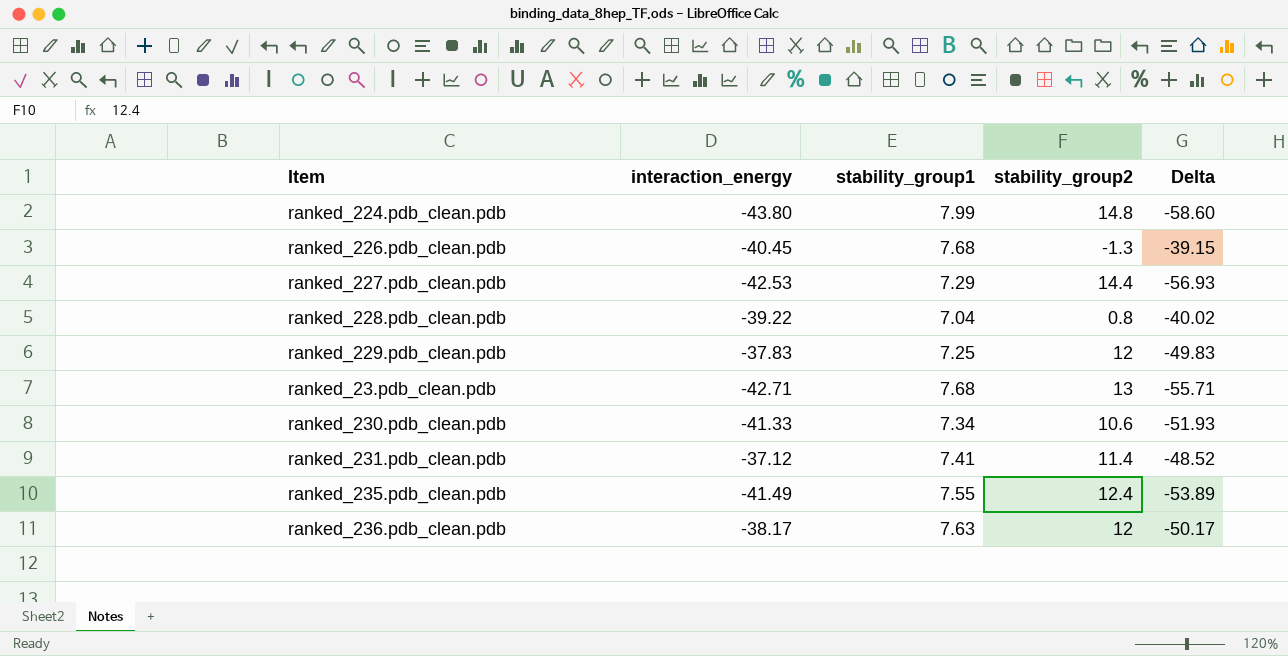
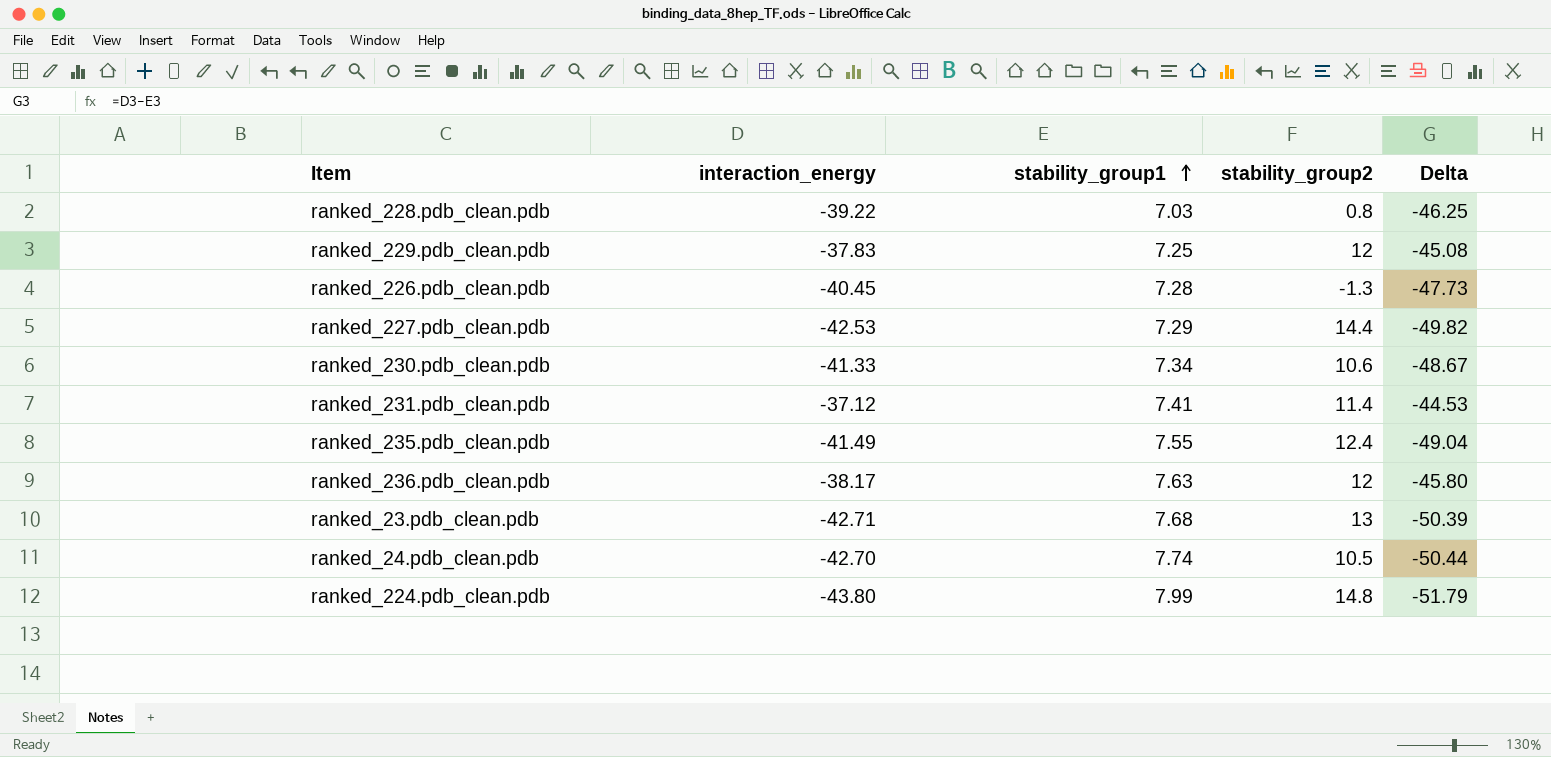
row order: none -> stability_group1 ascending
column Delta | formula: [interaction_energy] - [stability_group2] -> [interaction_energy] - [stability_group1]
ranked_228.pdb_clean.pdb | stability_group1: 7.04 -> 7.03
ranked_226.pdb_clean.pdb | stability_group1: 7.68 -> 7.28
row ranked_24.pdb_clean.pdb: none -> -42.70 | 7.74 | 10.5 | -50.44

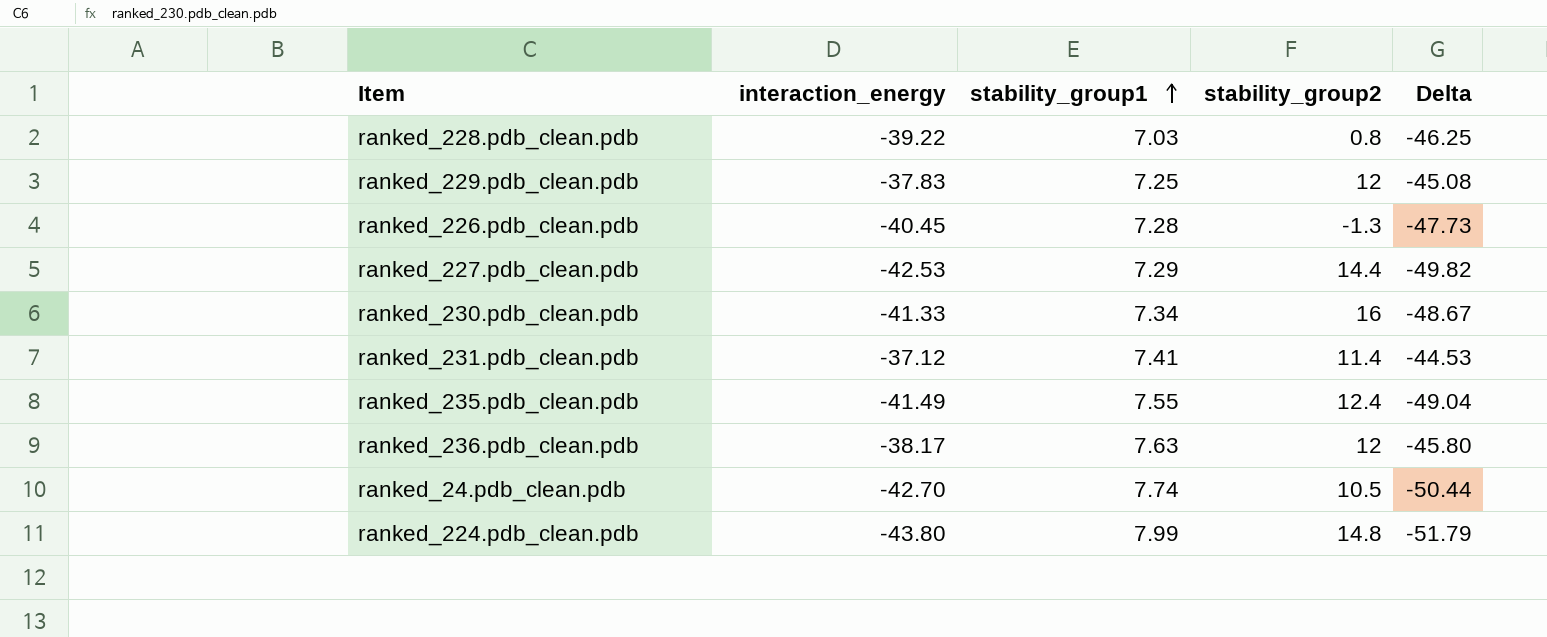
row ranked_23.pdb_clean.pdb: -42.71 | 7.68 | 13 | -50.39 -> none
ranked_230.pdb_clean.pdb | stability_group2: 10.6 -> 16

